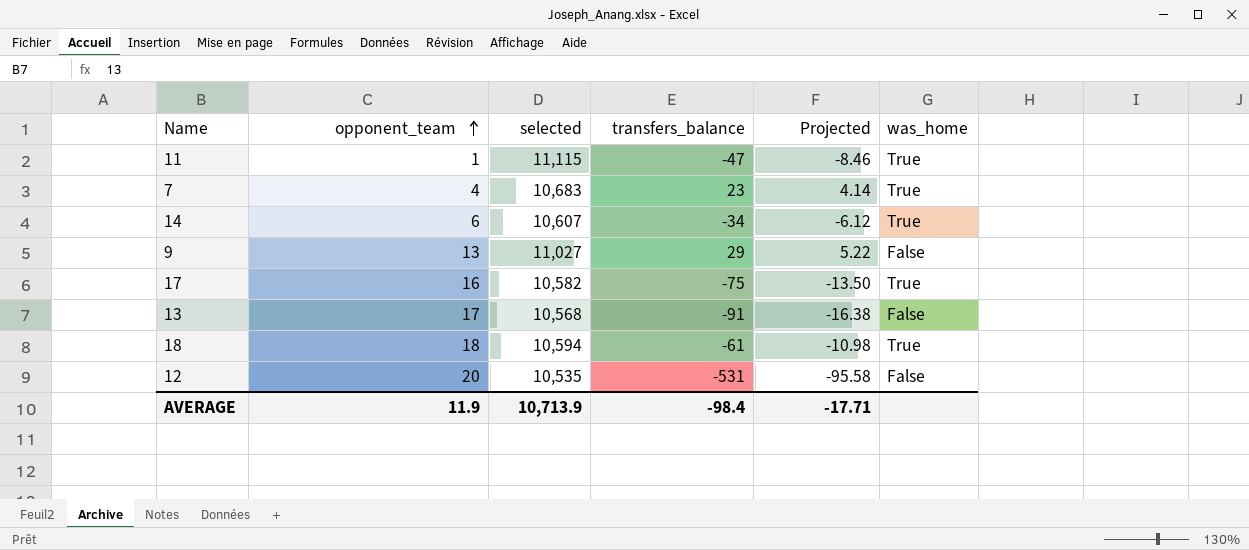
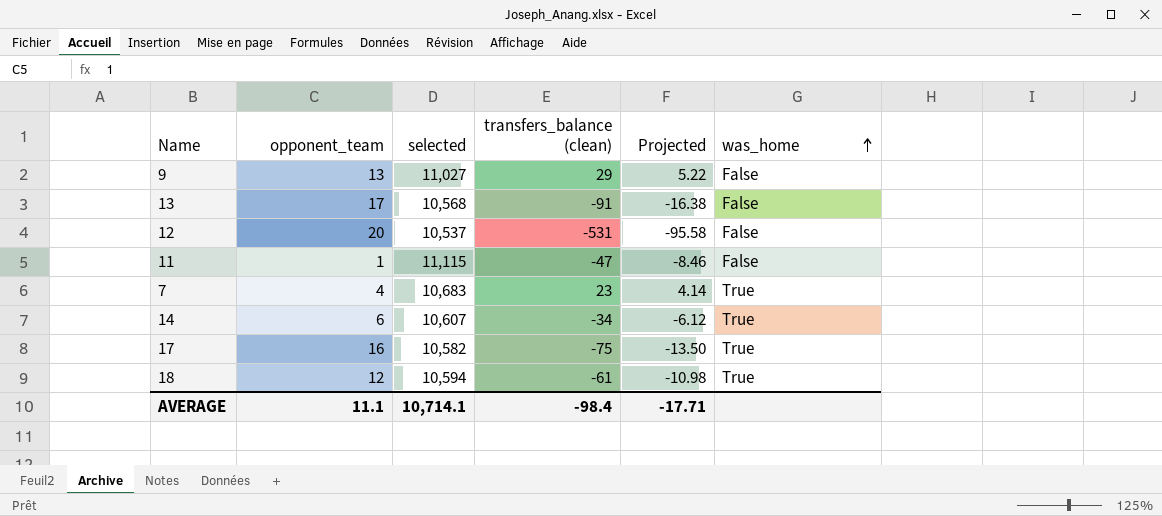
row order: opponent_team ascending -> was_home ascending
column name: transfers_balance -> transfers_balance (clean)
12 | selected: 10,535 -> 10,537
11 | was_home: True -> False
18 | opponent_team: 18 -> 12
AVERAGE | opponent_team: 11.9 -> 11.1
AVERAGE | selected: 10,713.9 -> 10,714.1

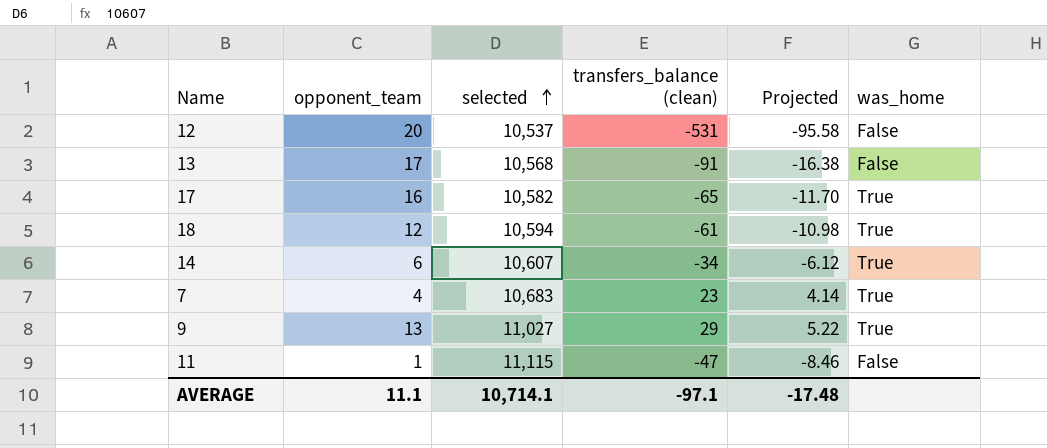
row order: was_home ascending -> selected ascending
17 | transfers_balance (clean): -75 -> -65
17 | Projected: -13.50 -> -11.70
9 | was_home: False -> True
AVERAGE | transfers_balance (clean): -98.4 -> -97.1
AVERAGE | Projected: -17.71 -> -17.48

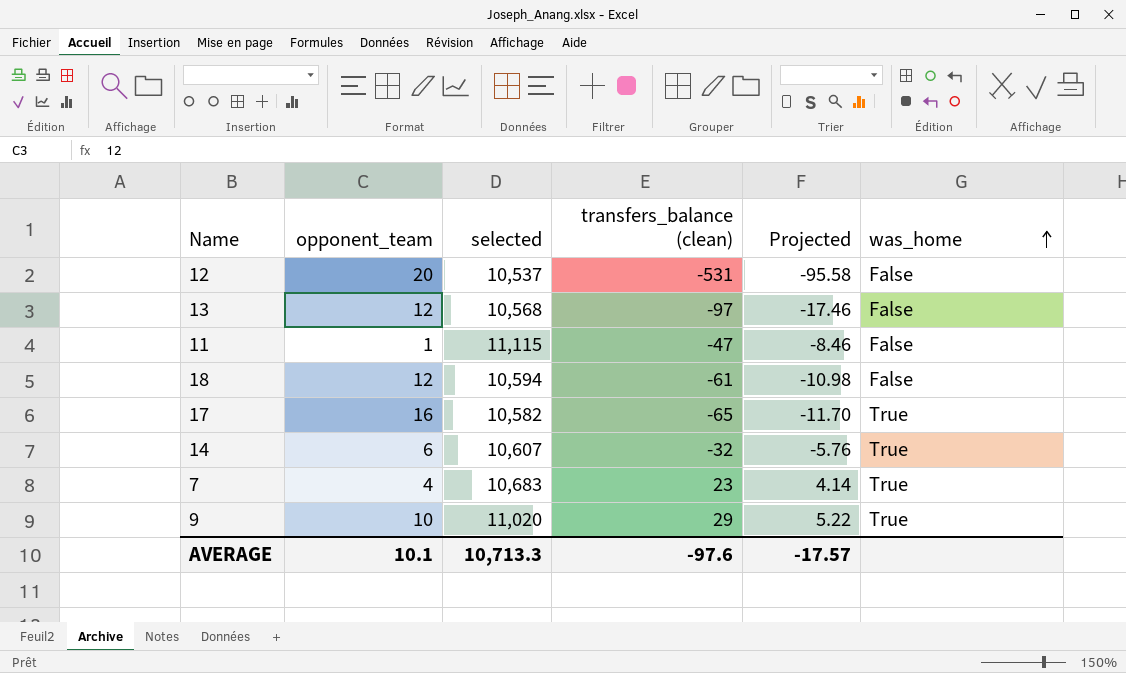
row order: selected ascending -> was_home ascending
13 | opponent_team: 17 -> 12
13 | transfers_balance (clean): -91 -> -97
13 | Projected: -16.38 -> -17.46
18 | was_home: True -> False
14 | transfers_balance (clean): -34 -> -32
14 | Projected: -6.12 -> -5.76
9 | opponent_team: 13 -> 10
9 | selected: 11,027 -> 11,020
AVERAGE | opponent_team: 11.1 -> 10.1
AVERAGE | selected: 10,714.1 -> 10,713.3
AVERAGE | transfers_balance (clean): -97.1 -> -97.6
AVERAGE | Projected: -17.48 -> -17.57

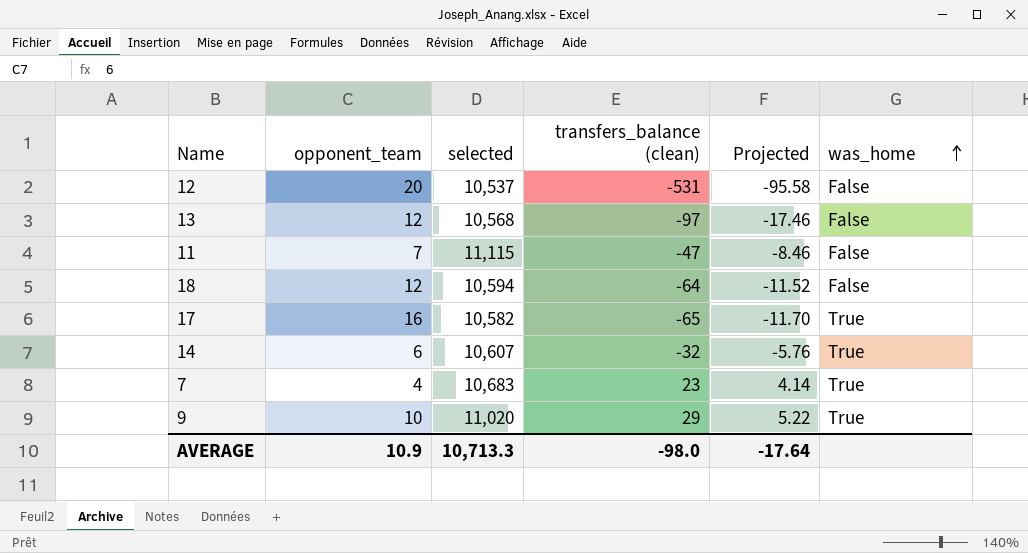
11 | opponent_team: 1 -> 7
18 | transfers_balance (clean): -61 -> -64
18 | Projected: -10.98 -> -11.52
AVERAGE | opponent_team: 10.1 -> 10.9
AVERAGE | transfers_balance (clean): -97.6 -> -98.0
AVERAGE | Projected: -17.57 -> -17.64

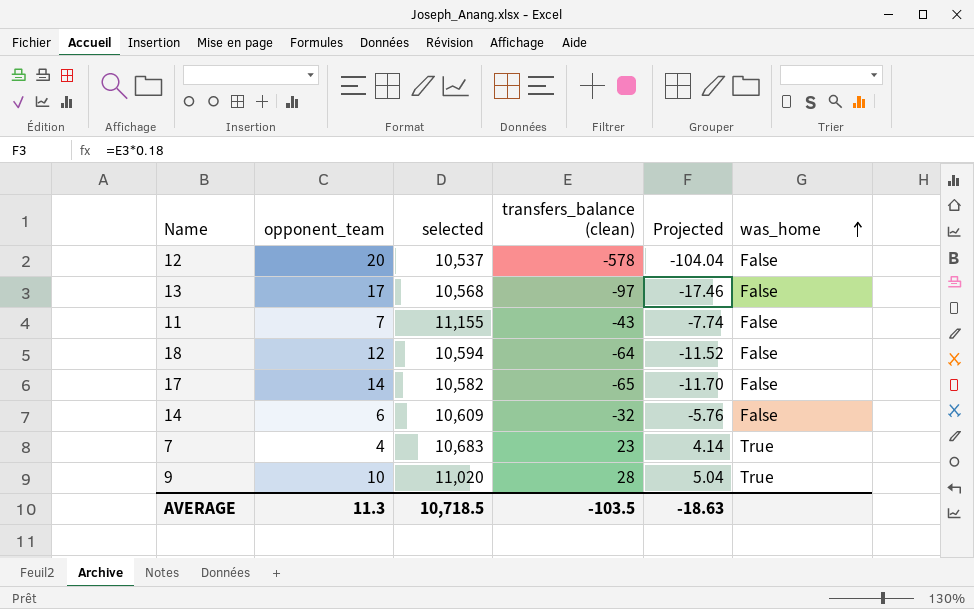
12 | transfers_balance (clean): -531 -> -578
12 | Projected: -95.58 -> -104.04
13 | opponent_team: 12 -> 17
11 | selected: 11,115 -> 11,155
11 | transfers_balance (clean): -47 -> -43
11 | Projected: -8.46 -> -7.74
17 | opponent_team: 16 -> 14
17 | was_home: True -> False
14 | selected: 10,607 -> 10,609
14 | was_home: True -> False
9 | transfers_balance (clean): 29 -> 28
9 | Projected: 5.22 -> 5.04
AVERAGE | opponent_team: 10.9 -> 11.3
AVERAGE | selected: 10,713.3 -> 10,718.5
AVERAGE | transfers_balance (clean): -98.0 -> -103.5
AVERAGE | Projected: -17.64 -> -18.63

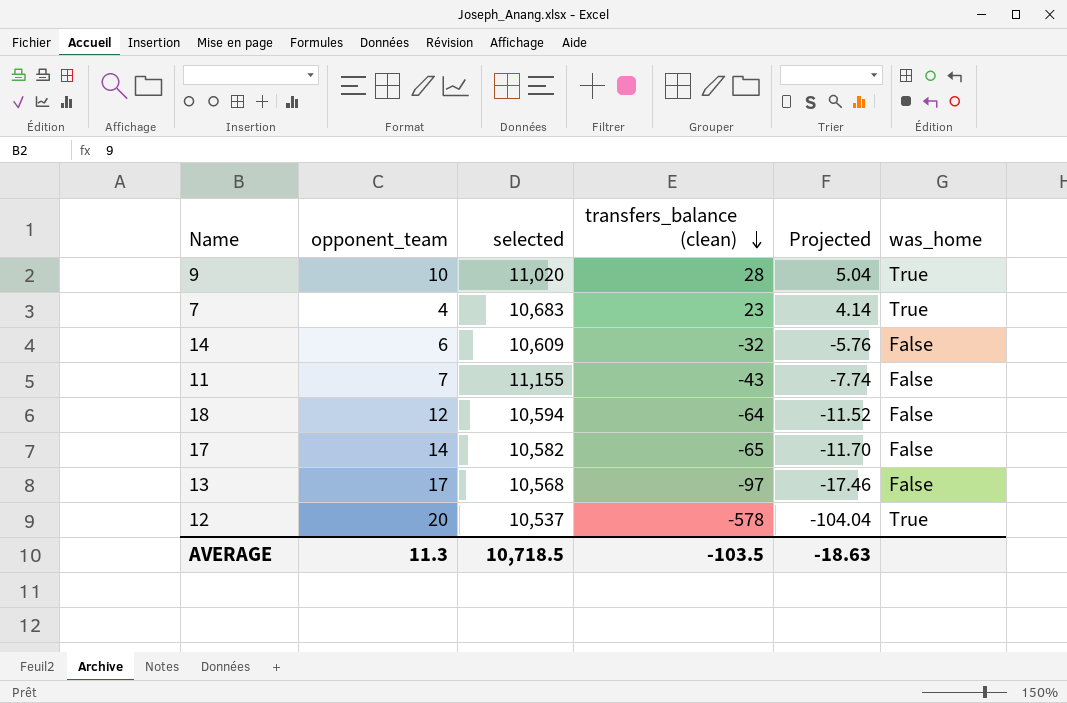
row order: was_home ascending -> transfers_balance (clean) descending
12 | was_home: False -> True

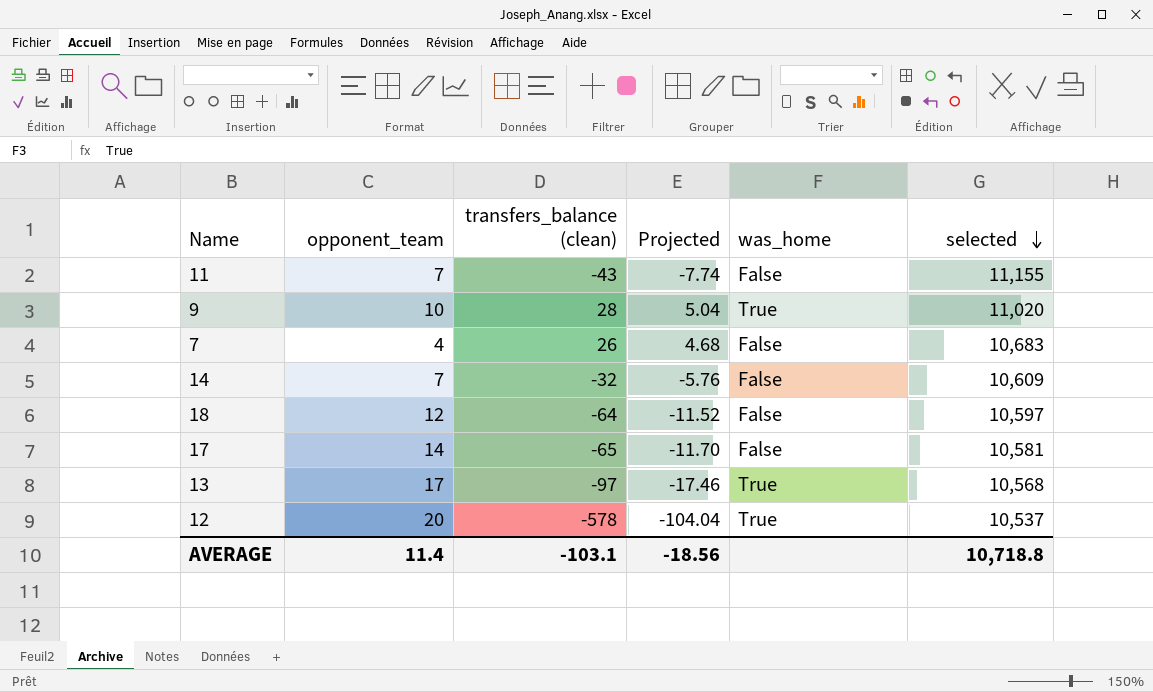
row order: transfers_balance (clean) descending -> selected descending
column selected | position: 3 -> 6
7 | transfers_balance (clean): 23 -> 26
7 | Projected: 4.14 -> 4.68
7 | was_home: True -> False
14 | opponent_team: 6 -> 7
18 | selected: 10,594 -> 10,597
17 | selected: 10,582 -> 10,581
13 | was_home: False -> True
AVERAGE | opponent_team: 11.3 -> 11.4
AVERAGE | transfers_balance (clean): -103.5 -> -103.1
AVERAGE | Projected: -18.63 -> -18.56
AVERAGE | selected: 10,718.5 -> 10,718.8

